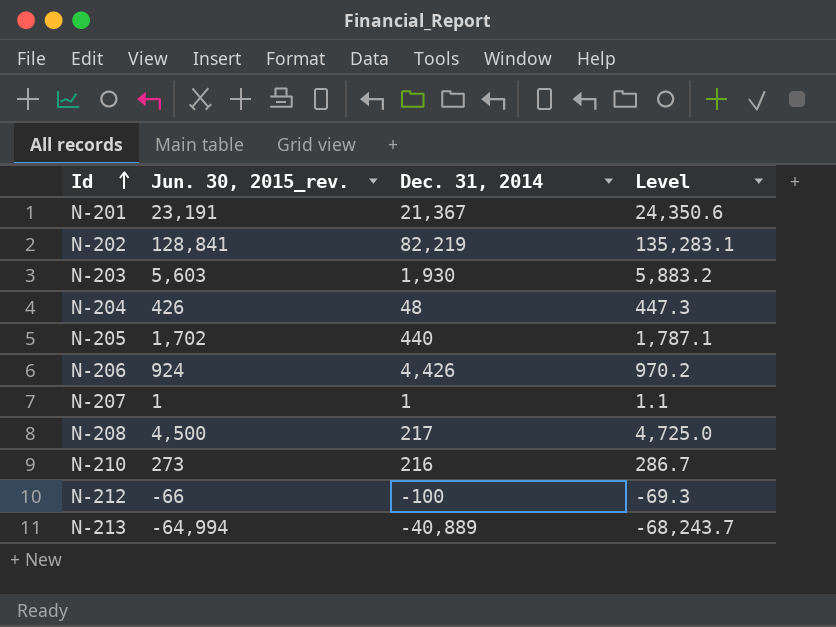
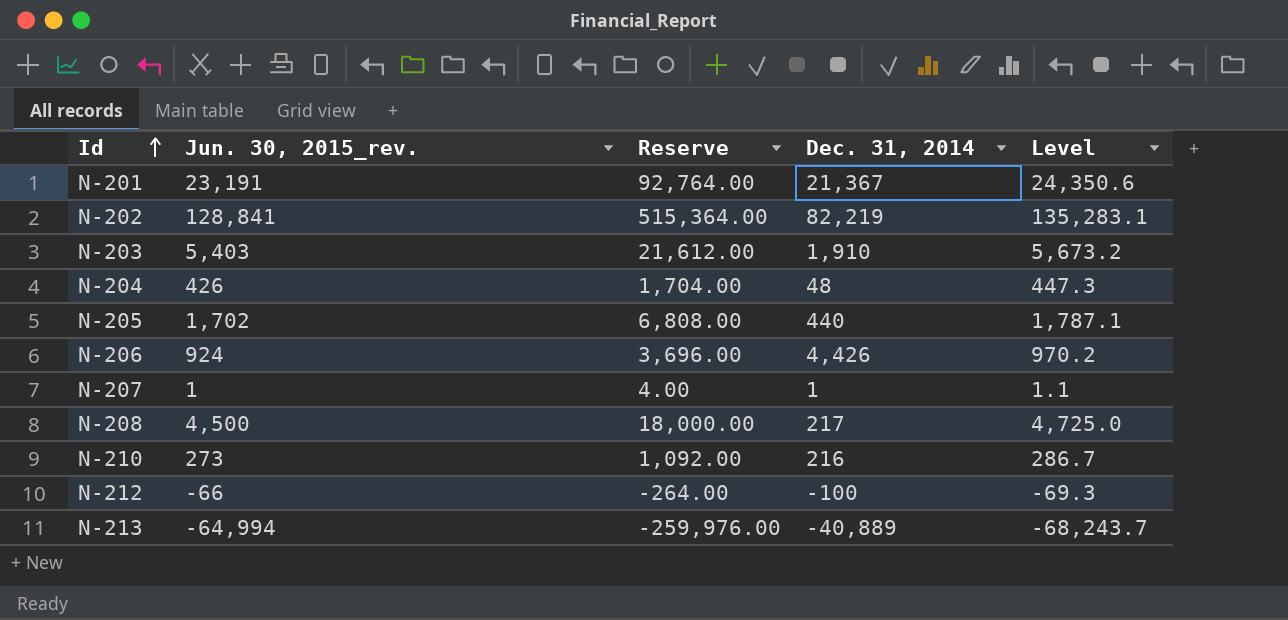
column Reserve | formula: none -> [Jun. 30, 2015_rev.] * 4
N-203 | Jun. 30, 2015_rev.: 5,603 -> 5,403
N-203 | Dec. 31, 2014: 1,930 -> 1,910
N-203 | Level: 5,883.2 -> 5,673.2

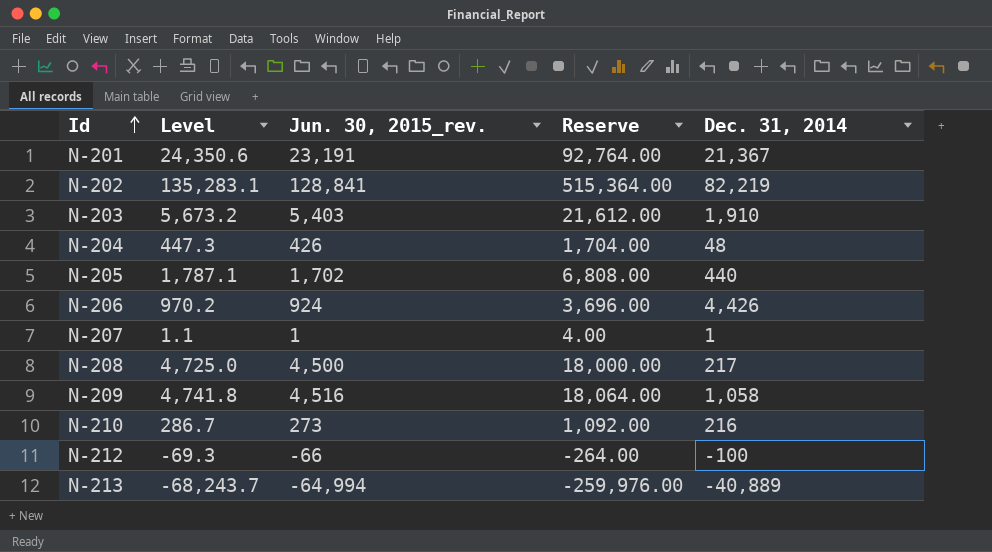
column Level | position: 5 -> 2
row N-209: none -> 4,741.8 | 4,516 | 18,064.00 | 1,058

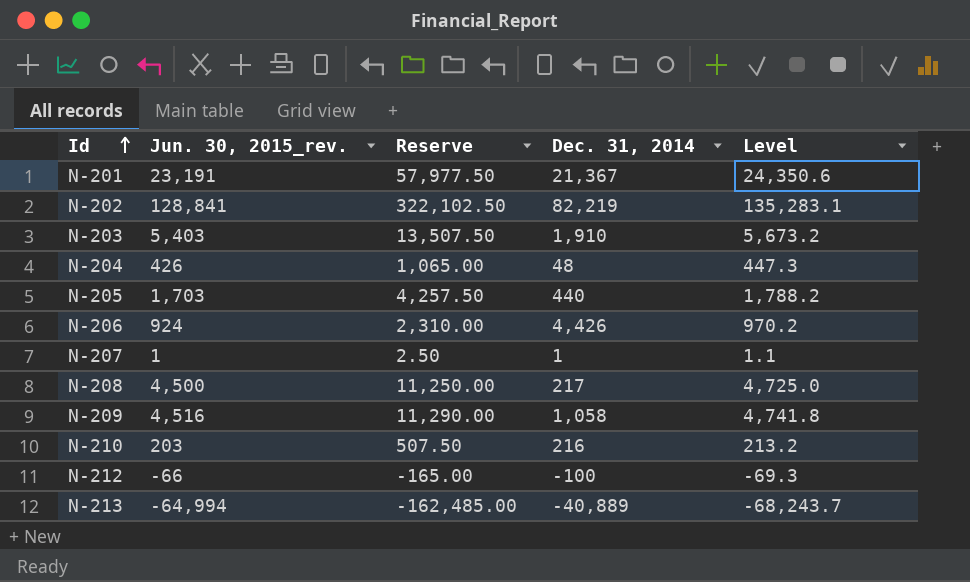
column Reserve | formula: [Jun. 30, 2015_rev.] * 4 -> [Jun. 30, 2015_rev.] * 2.5
column Level | position: 2 -> 5
N-205 | Jun. 30, 2015_rev.: 1,702 -> 1,703
N-205 | Level: 1,787.1 -> 1,788.2
N-210 | Jun. 30, 2015_rev.: 273 -> 203
N-210 | Level: 286.7 -> 213.2

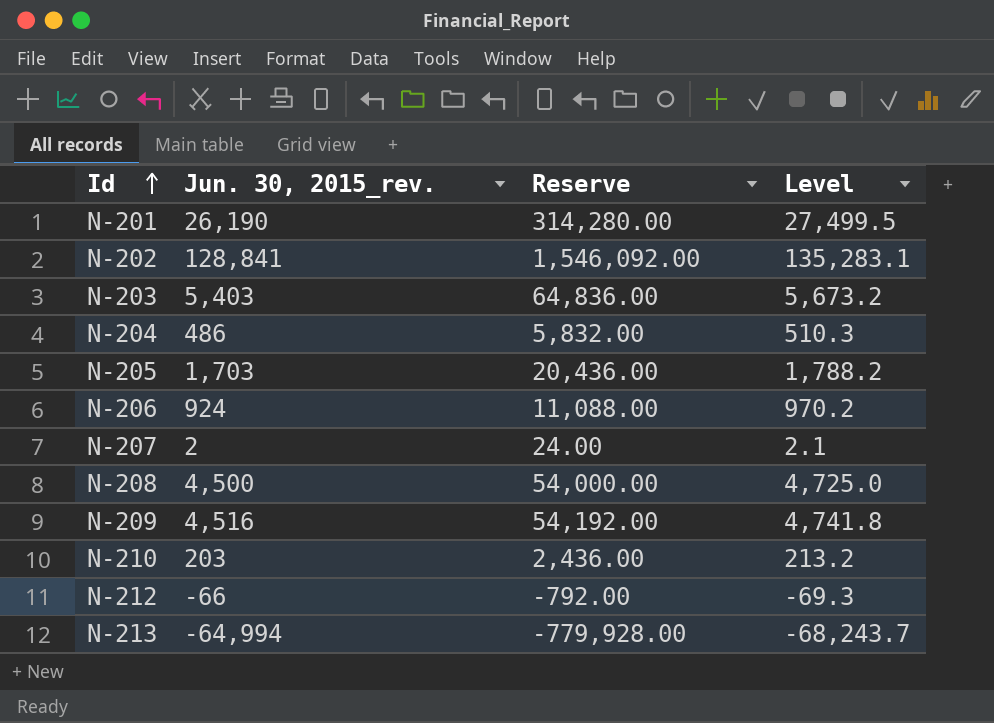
column Dec. 31, 2014 | position: 4 -> none
column Reserve | formula: [Jun. 30, 2015_rev.] * 2.5 -> [Jun. 30, 2015_rev.] * 12
N-201 | Jun. 30, 2015_rev.: 23,191 -> 26,190
N-201 | Level: 24,350.6 -> 27,499.5
N-204 | Jun. 30, 2015_rev.: 426 -> 486
N-204 | Level: 447.3 -> 510.3
N-207 | Jun. 30, 2015_rev.: 1 -> 2
N-207 | Level: 1.1 -> 2.1

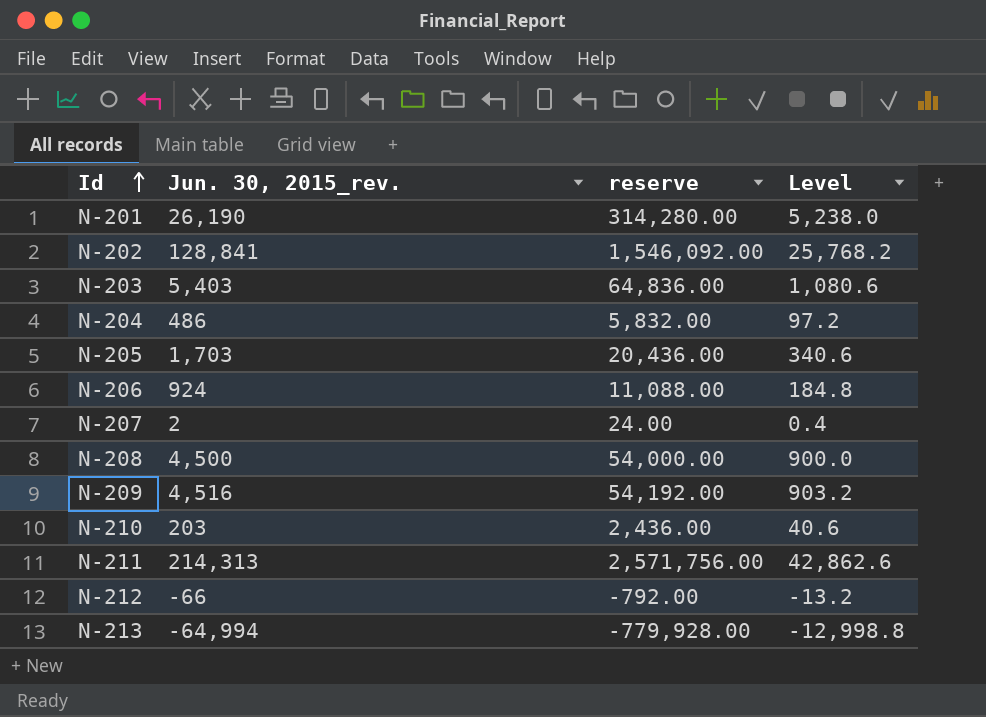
column name: Reserve -> reserve
column Level | formula: [Jun. 30, 2015_rev.] * 1.05 -> [Jun. 30, 2015_rev.] * 0.2
row N-211: none -> 214,313 | 2,571,756.00 | 42,862.6

